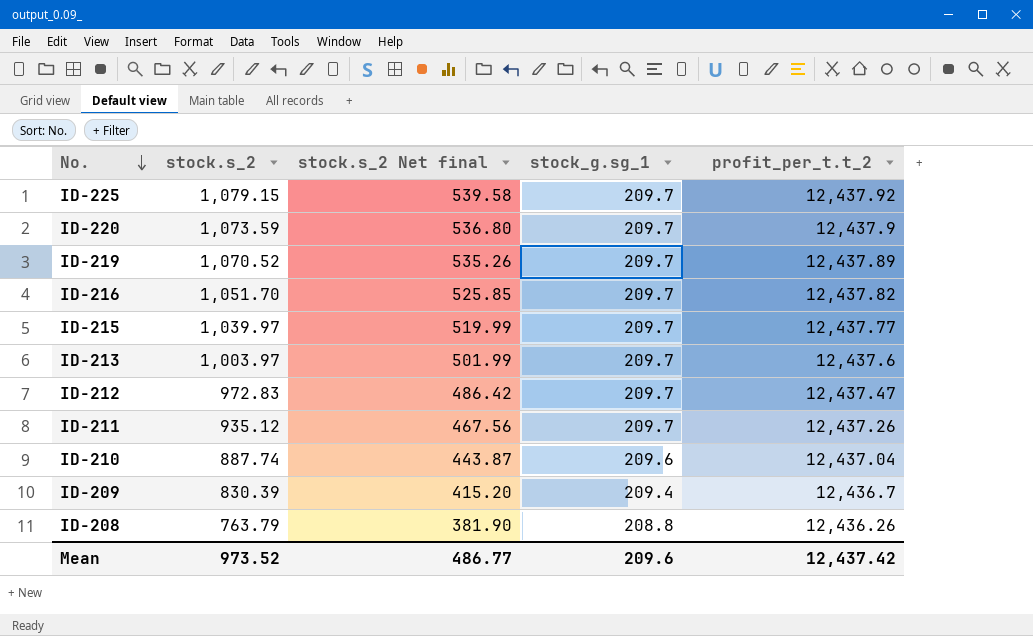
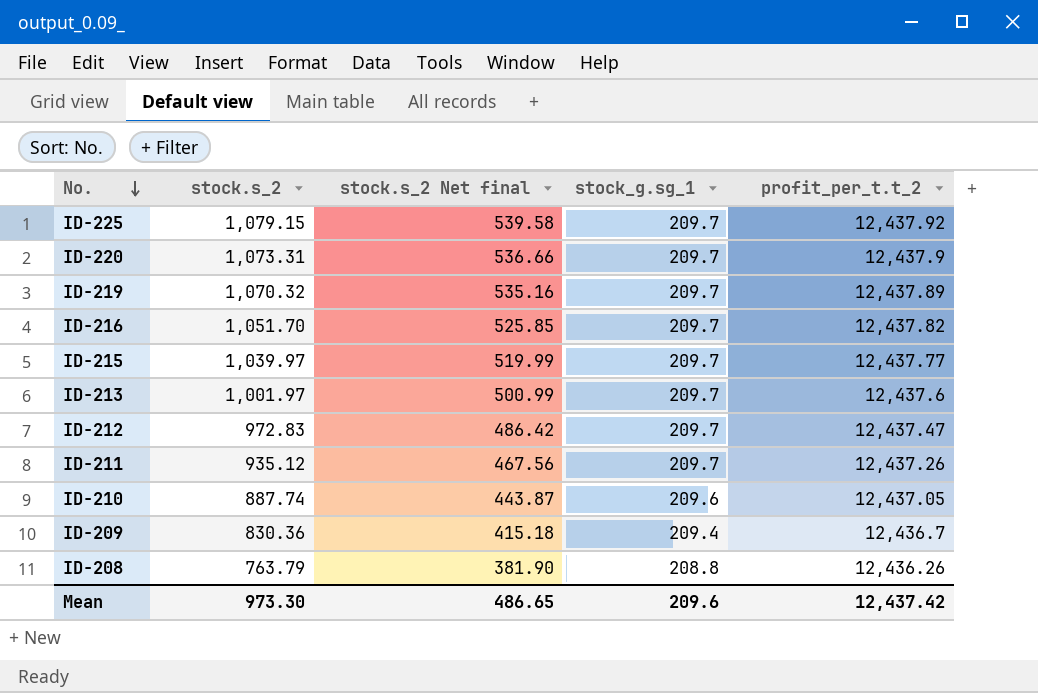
ID-220 | stock.s_2: 1,073.59 -> 1,073.31
ID-220 | stock.s_2 Net final: 536.80 -> 536.66
ID-219 | stock.s_2: 1,070.52 -> 1,070.32
ID-219 | stock.s_2 Net final: 535.26 -> 535.16
ID-213 | stock.s_2: 1,003.97 -> 1,001.97
ID-213 | stock.s_2 Net final: 501.99 -> 500.99
ID-210 | profit_per_t.t_2: 12,437.04 -> 12,437.05
ID-209 | stock.s_2: 830.39 -> 830.36
ID-209 | stock.s_2 Net final: 415.20 -> 415.18
Mean | stock.s_2: 973.52 -> 973.30
Mean | stock.s_2 Net final: 486.77 -> 486.65

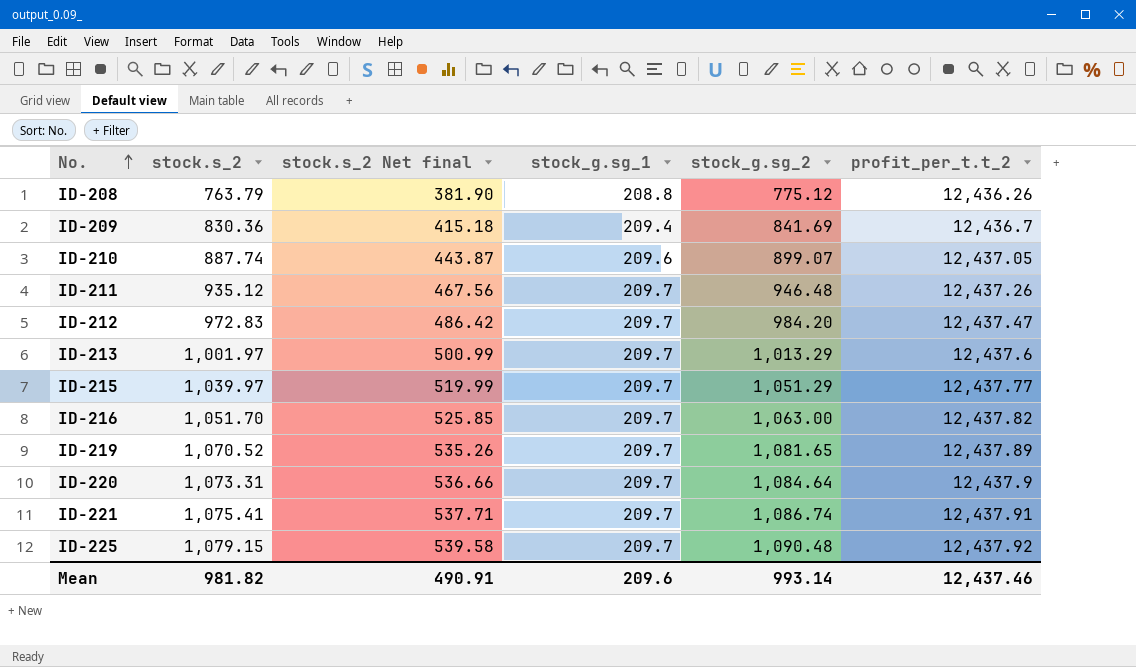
row order: No. descending -> No. ascending
column stock_g.sg_2 | position: none -> 5
ID-219 | stock.s_2: 1,070.32 -> 1,070.52
ID-219 | stock.s_2 Net final: 535.16 -> 535.26
row ID-221: none -> 1,075.41 | 537.71 | 209.7 | 1,086.74 | 12,437.91
Mean | stock.s_2: 973.30 -> 981.82
Mean | stock.s_2 Net final: 486.65 -> 490.91
Mean | profit_per_t.t_2: 12,437.42 -> 12,437.46

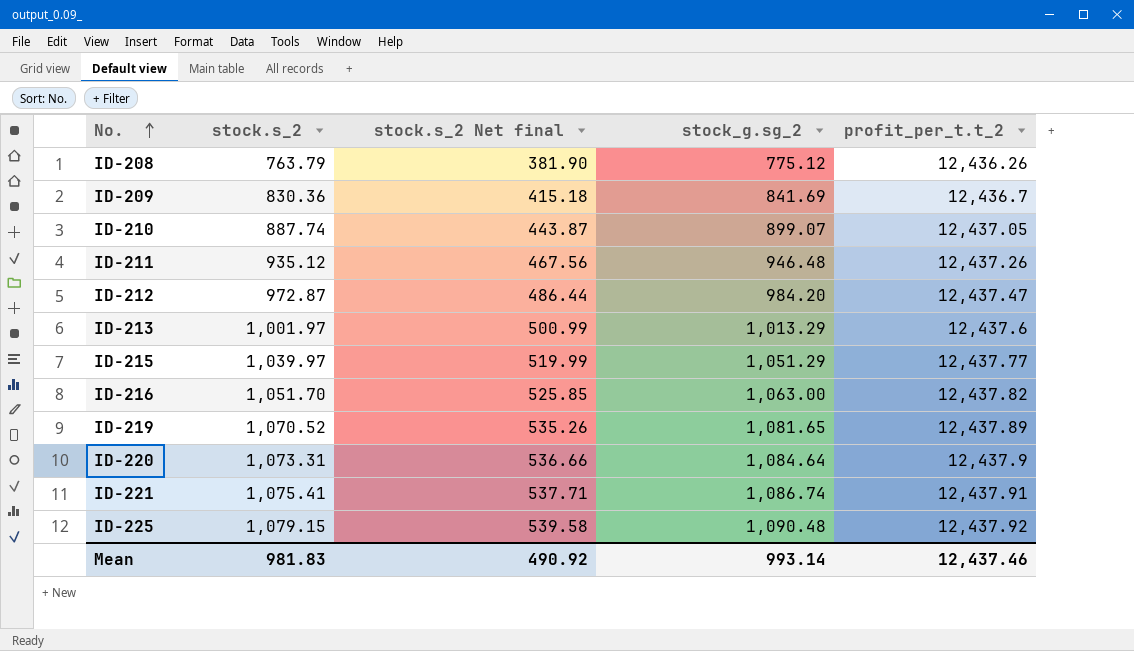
column stock_g.sg_1 | position: 4 -> none
ID-212 | stock.s_2: 972.83 -> 972.87
ID-212 | stock.s_2 Net final: 486.42 -> 486.44
Mean | stock.s_2: 981.82 -> 981.83
Mean | stock.s_2 Net final: 490.91 -> 490.92

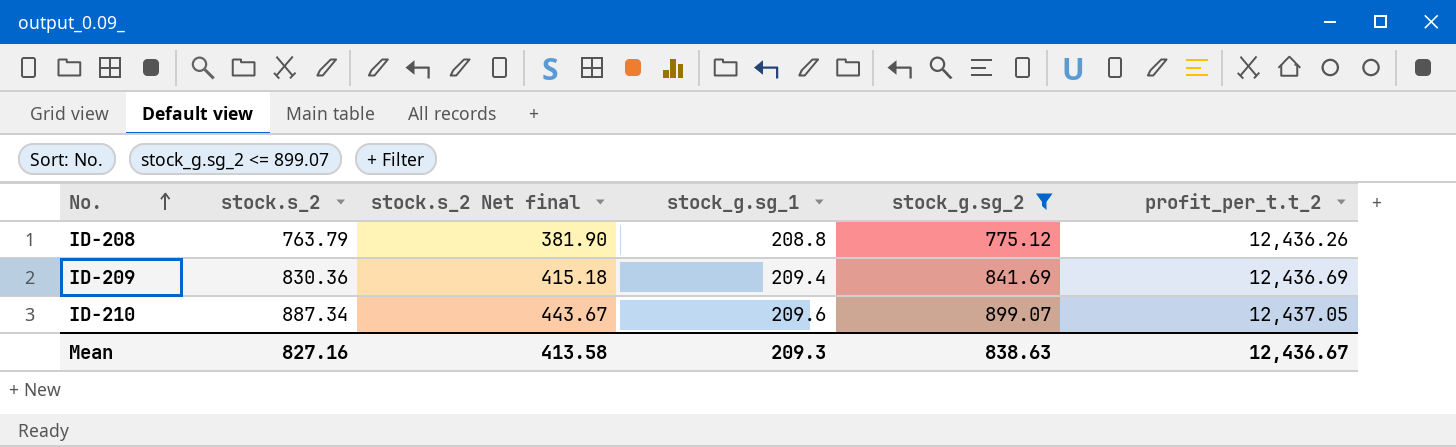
filter: none -> stock_g.sg_2 <= 899.07
column stock_g.sg_1 | position: none -> 4
ID-209 | profit_per_t.t_2: 12,436.7 -> 12,436.69
ID-210 | stock.s_2: 887.74 -> 887.34
ID-210 | stock.s_2 Net final: 443.87 -> 443.67
Mean | stock.s_2: 981.83 -> 827.16
Mean | stock.s_2 Net final: 490.92 -> 413.58
Mean | stock_g.sg_2: 993.14 -> 838.63
Mean | profit_per_t.t_2: 12,437.46 -> 12,436.67

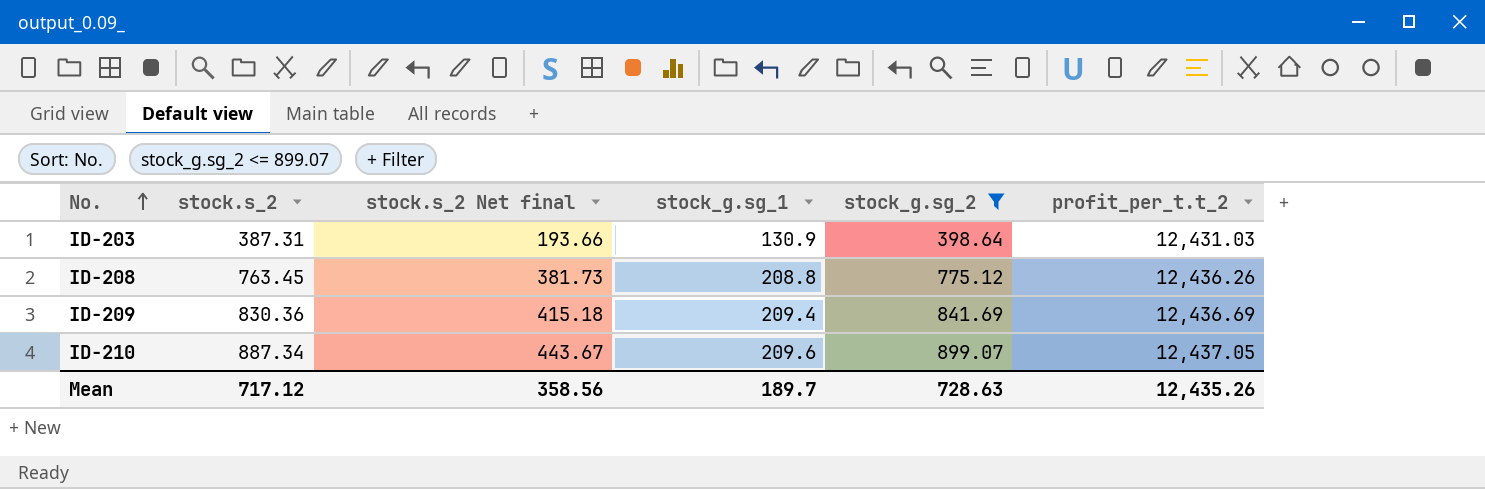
row ID-203: none -> 387.31 | 193.66 | 130.9 | 398.64 | 12,431.03
ID-208 | stock.s_2: 763.79 -> 763.45
ID-208 | stock.s_2 Net final: 381.90 -> 381.73
Mean | stock.s_2: 827.16 -> 717.12
Mean | stock.s_2 Net final: 413.58 -> 358.56
Mean | stock_g.sg_1: 209.3 -> 189.7
Mean | stock_g.sg_2: 838.63 -> 728.63
Mean | profit_per_t.t_2: 12,436.67 -> 12,435.26

